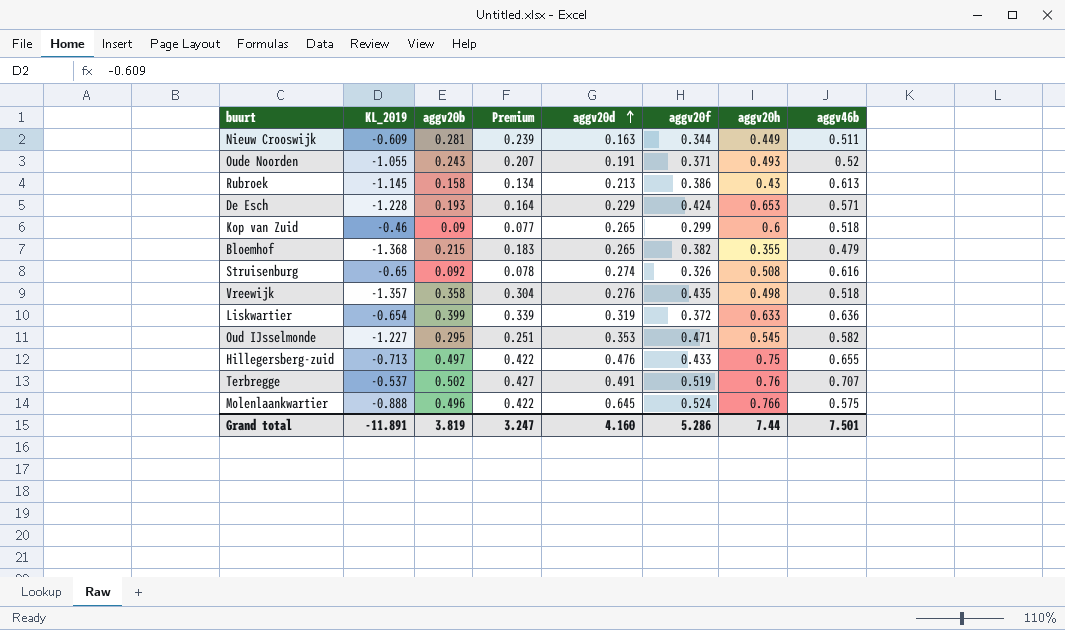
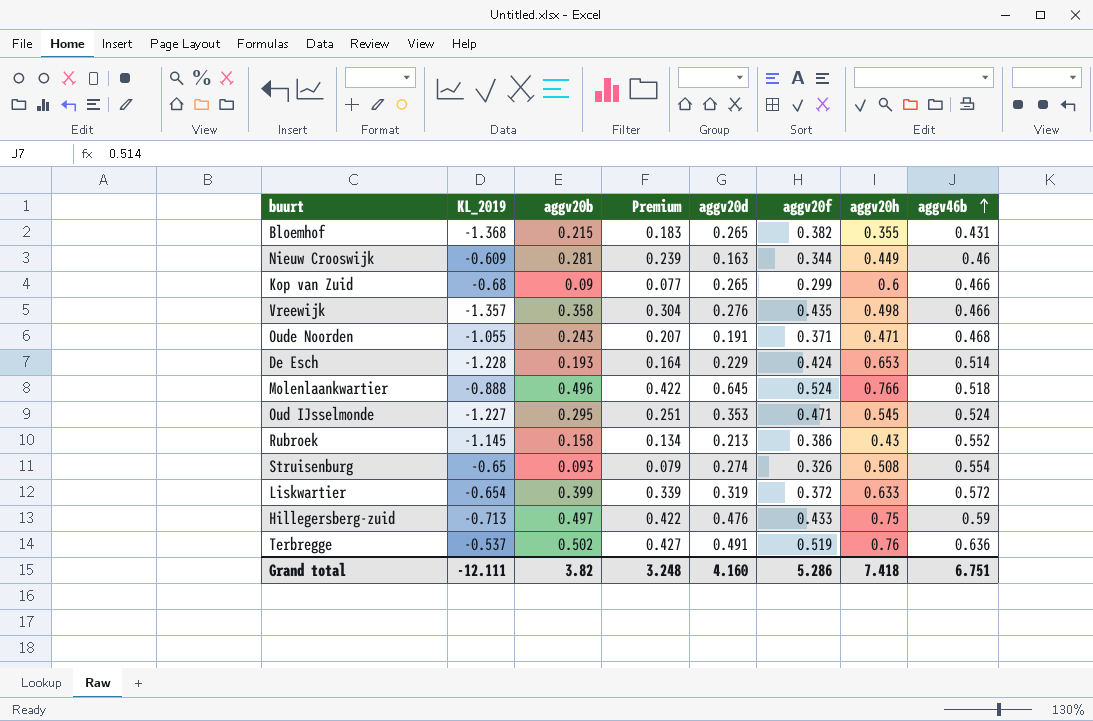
row order: aggv20d ascending -> aggv46b ascending
Bloemhof | aggv46b: 0.479 -> 0.431
Nieuw Crooswijk | aggv46b: 0.511 -> 0.46
Kop van Zuid | KL_2019: -0.46 -> -0.68
Kop van Zuid | aggv46b: 0.518 -> 0.466
Vreewijk | aggv46b: 0.518 -> 0.466
Oude Noorden | aggv20h: 0.493 -> 0.471
Oude Noorden | aggv46b: 0.52 -> 0.468
De Esch | aggv46b: 0.571 -> 0.514
Molenlaankwartier | aggv46b: 0.575 -> 0.518
Oud IJsselmonde | aggv46b: 0.582 -> 0.524
Rubroek | aggv46b: 0.613 -> 0.552
Struisenburg | aggv20b: 0.092 -> 0.093
Struisenburg | Premium: 0.078 -> 0.079
Struisenburg | aggv46b: 0.616 -> 0.554
Liskwartier | aggv46b: 0.636 -> 0.572
Hillegersberg-zuid | aggv46b: 0.655 -> 0.59
Terbregge | aggv46b: 0.707 -> 0.636
Grand total | KL_2019: -11.891 -> -12.111
Grand total | aggv20b: 3.819 -> 3.82
Grand total | Premium: 3.247 -> 3.248
Grand total | aggv20h: 7.44 -> 7.418
Grand total | aggv46b: 7.501 -> 6.751

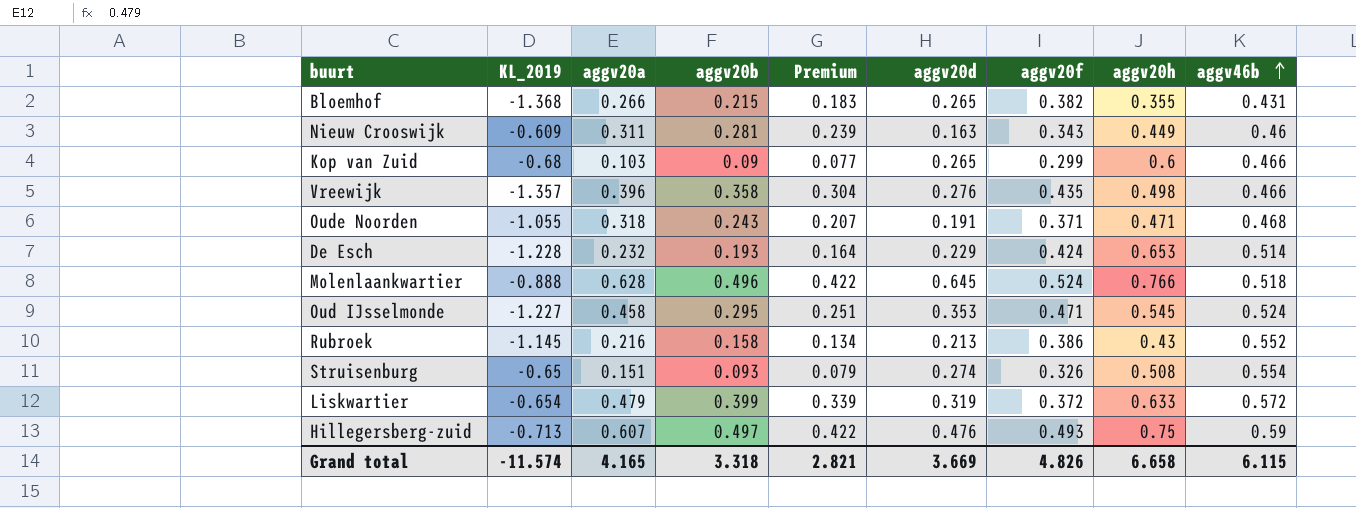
column aggv20a | position: none -> 3
row Terbregge: -0.537 | 0.502 | 0.427 | 0.491 | 0.519 | 0.76 | 0.636 -> none
Nieuw Crooswijk | aggv20f: 0.344 -> 0.343
Hillegersberg-zuid | aggv20f: 0.433 -> 0.493
Grand total | KL_2019: -12.111 -> -11.574
Grand total | aggv20b: 3.82 -> 3.318
Grand total | Premium: 3.248 -> 2.821
Grand total | aggv20d: 4.160 -> 3.669
Grand total | aggv20f: 5.286 -> 4.826
Grand total | aggv20h: 7.418 -> 6.658
Grand total | aggv46b: 6.751 -> 6.115

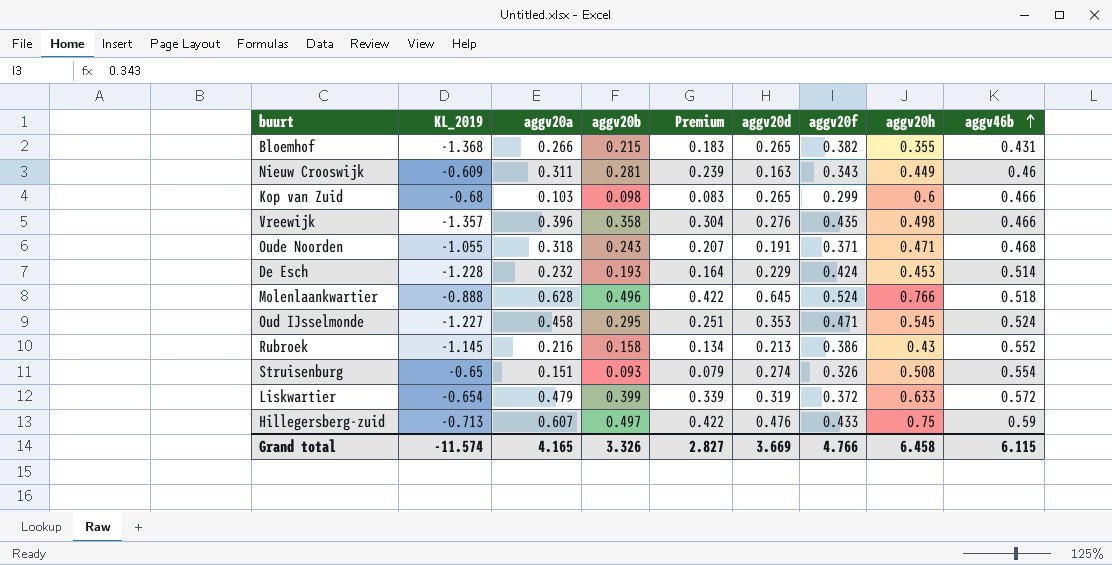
Kop van Zuid | aggv20b: 0.09 -> 0.098
Kop van Zuid | Premium: 0.077 -> 0.083
De Esch | aggv20h: 0.653 -> 0.453
Hillegersberg-zuid | aggv20f: 0.493 -> 0.433
Grand total | aggv20b: 3.318 -> 3.326
Grand total | Premium: 2.821 -> 2.827
Grand total | aggv20f: 4.826 -> 4.766
Grand total | aggv20h: 6.658 -> 6.458

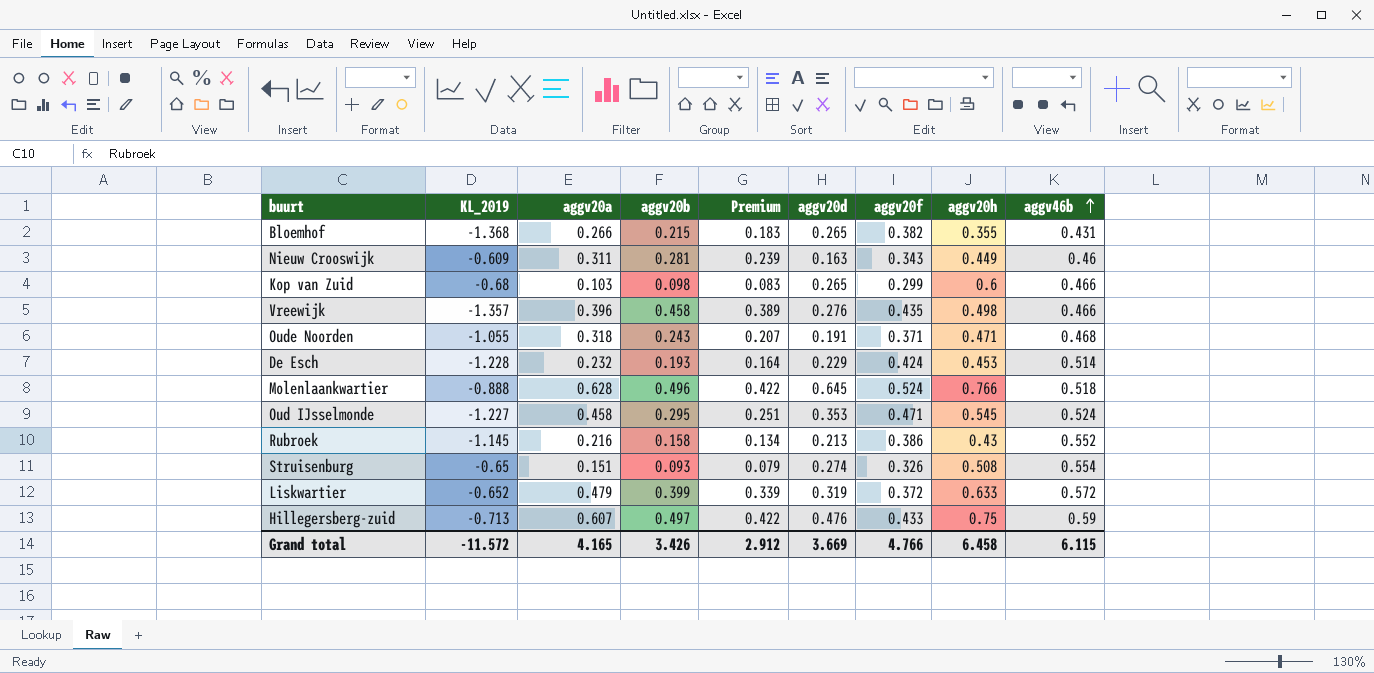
Vreewijk | aggv20b: 0.358 -> 0.458
Vreewijk | Premium: 0.304 -> 0.389
Liskwartier | KL_2019: -0.654 -> -0.652
Grand total | KL_2019: -11.574 -> -11.572
Grand total | aggv20b: 3.326 -> 3.426
Grand total | Premium: 2.827 -> 2.912

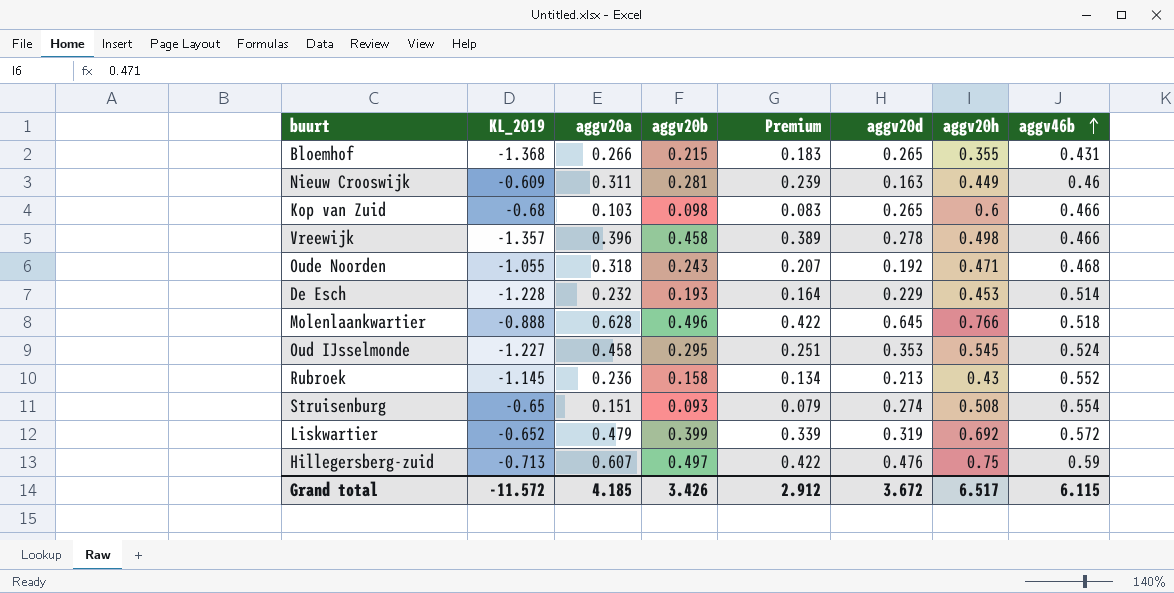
column aggv20f | position: 7 -> none
Vreewijk | aggv20d: 0.276 -> 0.278
Oude Noorden | aggv20d: 0.191 -> 0.192
Rubroek | aggv20a: 0.216 -> 0.236
Liskwartier | aggv20h: 0.633 -> 0.692
Grand total | aggv20a: 4.165 -> 4.185
Grand total | aggv20d: 3.669 -> 3.672
Grand total | aggv20h: 6.458 -> 6.517

